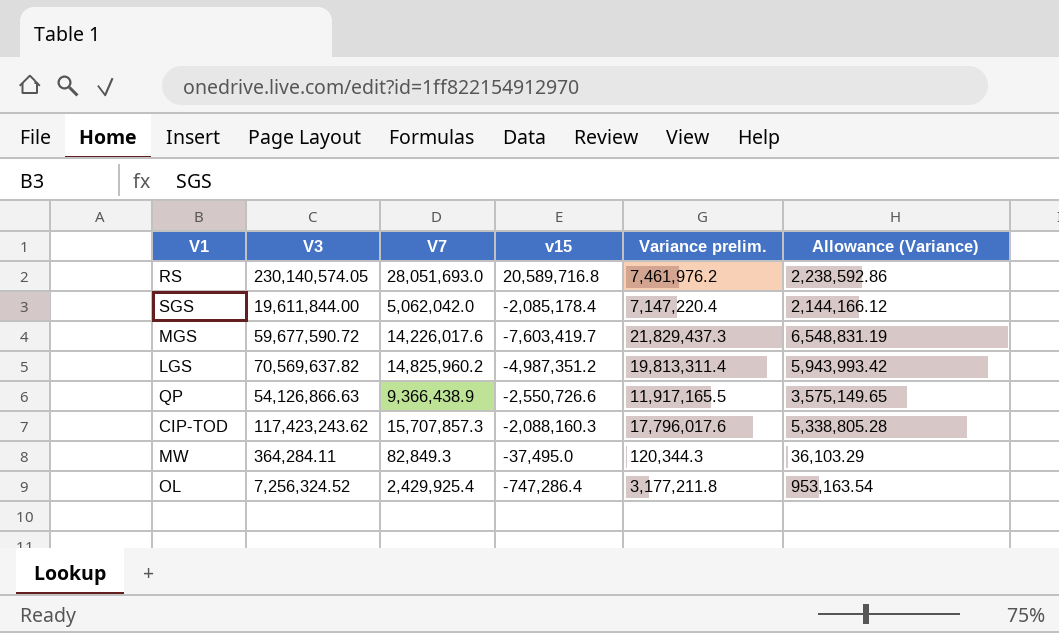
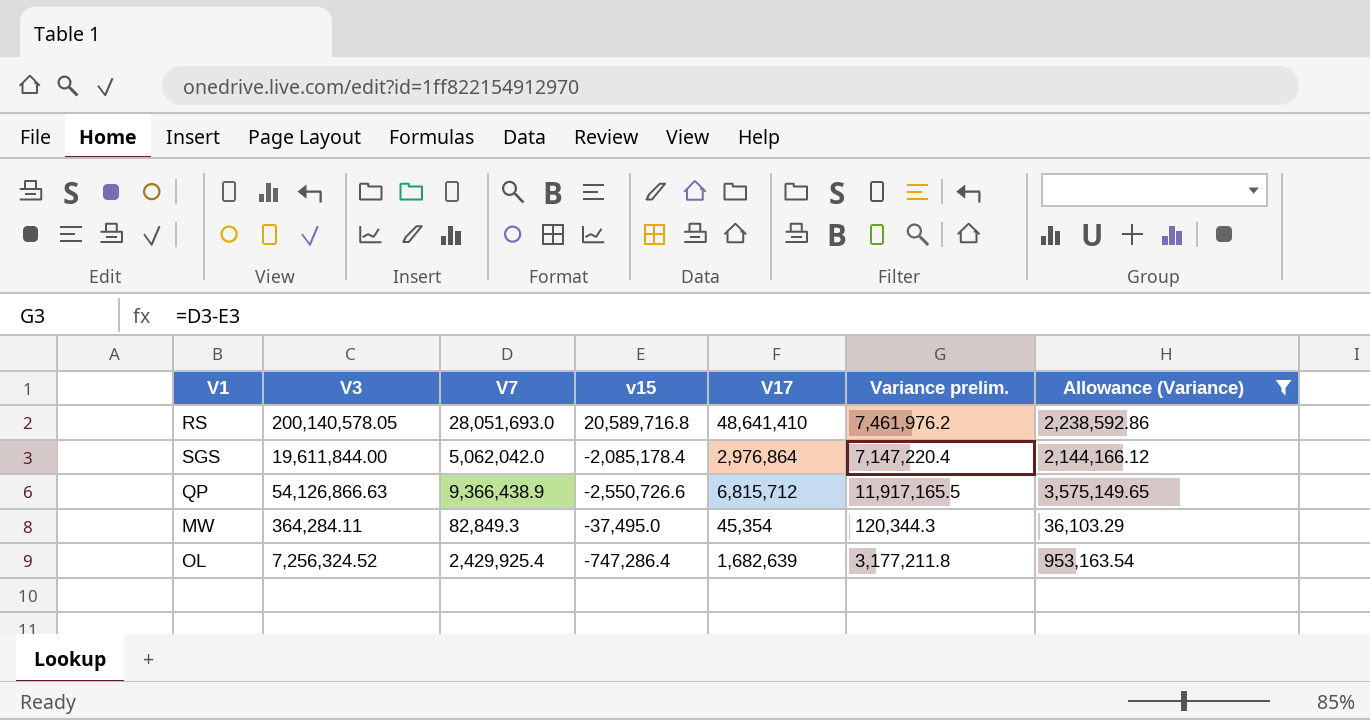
filter: none -> Allowance (Variance) <= 3,575,149.65
column V17 | formula: none -> [V7] + [v15]
RS | V3: 230,140,574.05 -> 200,140,578.05

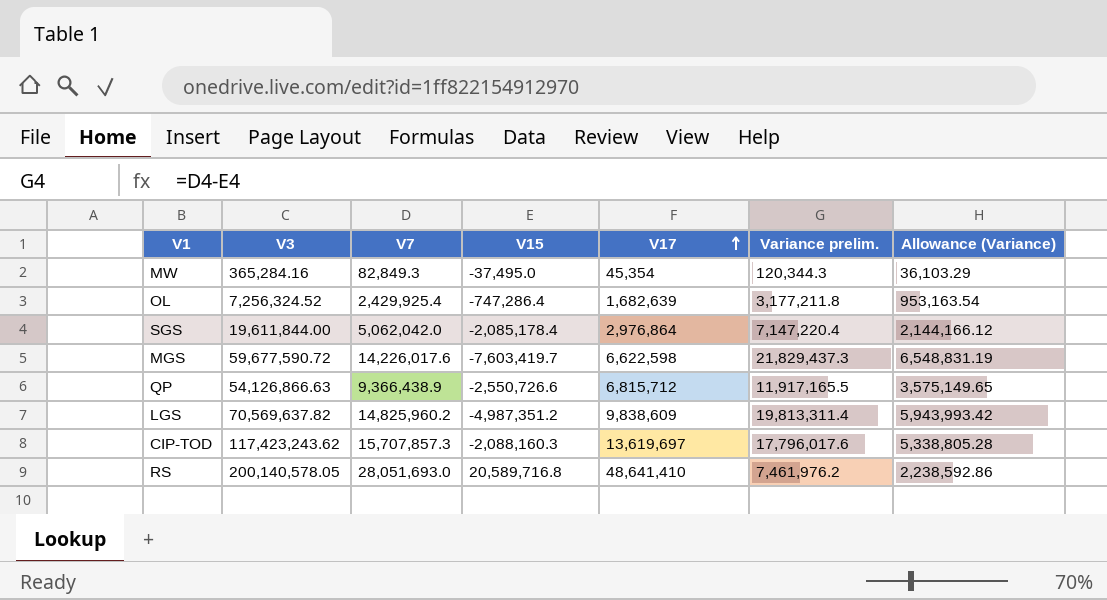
filter: Allowance (Variance) <= 3,575,149.65 -> none
row order: none -> V17 ascending
column name: v15 -> V15
MW | V3: 364,284.11 -> 365,284.16

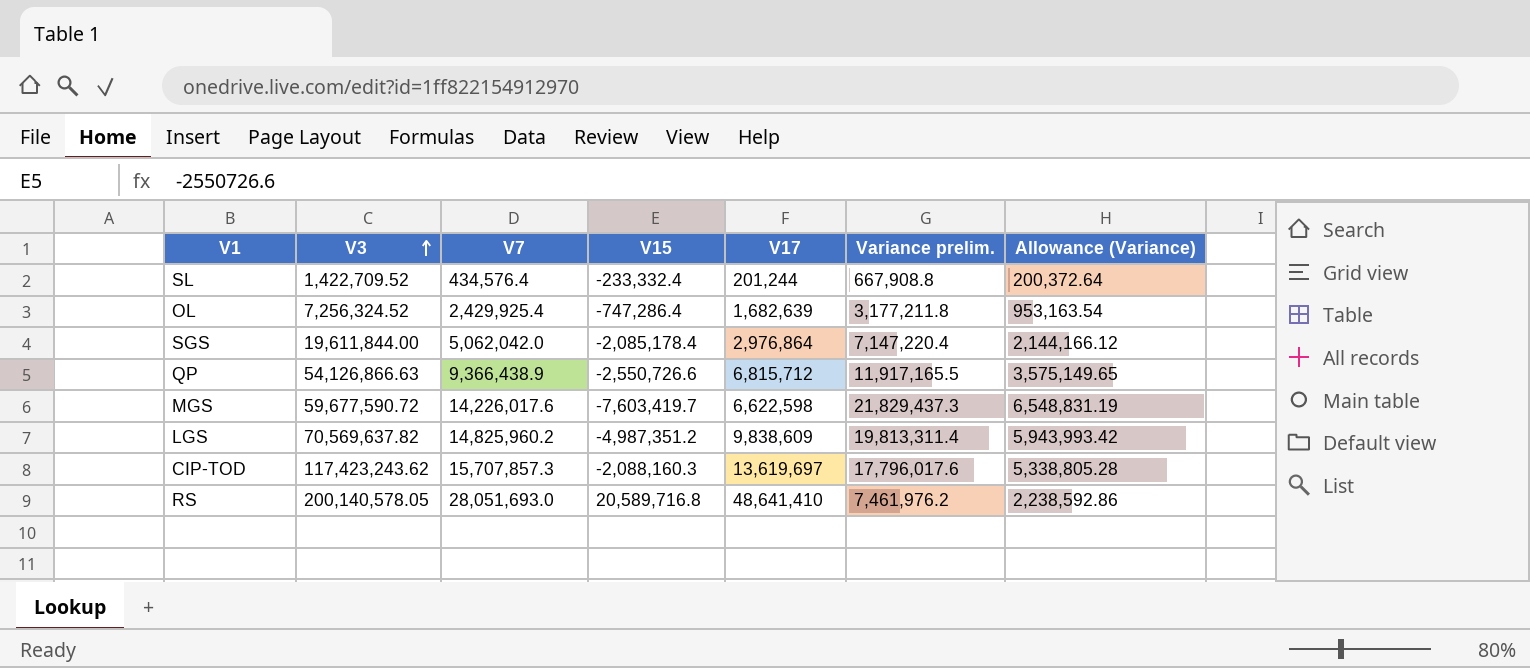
row order: V17 ascending -> V3 ascending
row MW: 365,284.16 | 82,849.3 | -37,495.0 | 45,354 | 120,344.3 | 36,103.29 -> none
row SL: none -> 1,422,709.52 | 434,576.4 | -233,332.4 | 201,244 | 667,908.8 | 200,372.64

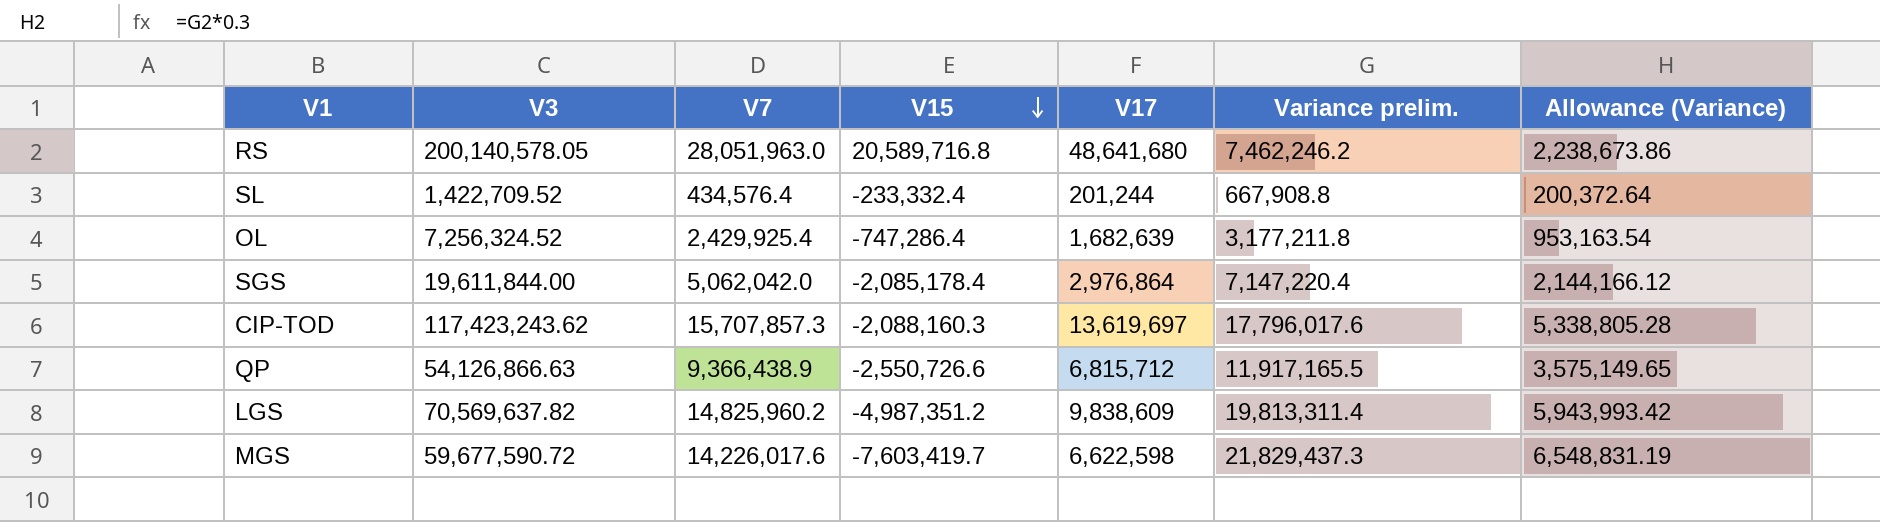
row order: V3 ascending -> V15 descending
RS | V7: 28,051,693.0 -> 28,051,963.0
RS | V17: 48,641,410 -> 48,641,680
RS | Variance prelim.: 7,461,976.2 -> 7,462,246.2
RS | Allowance (Variance): 2,238,592.86 -> 2,238,673.86

